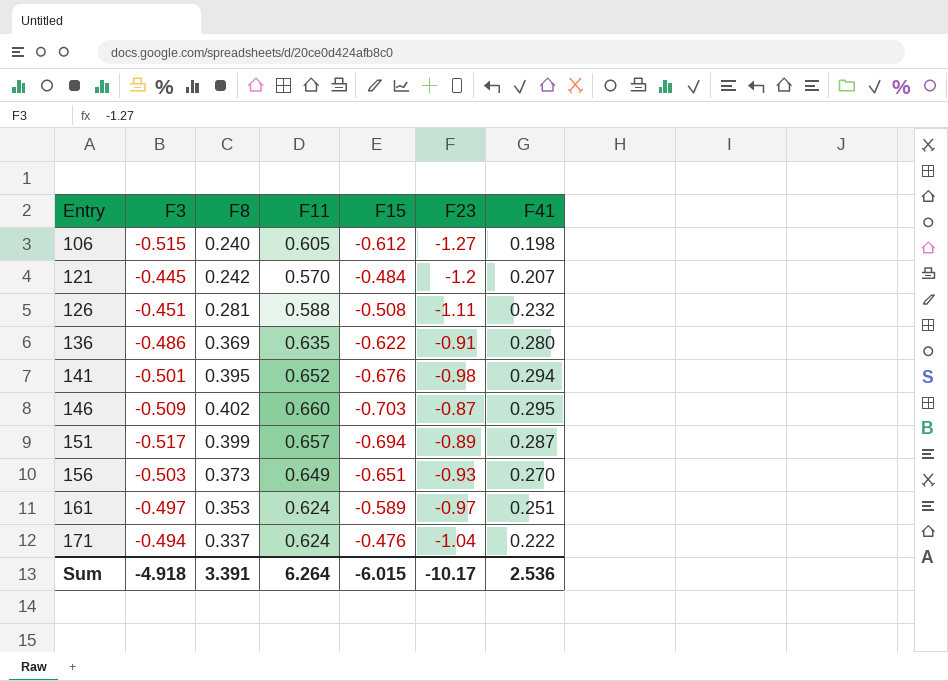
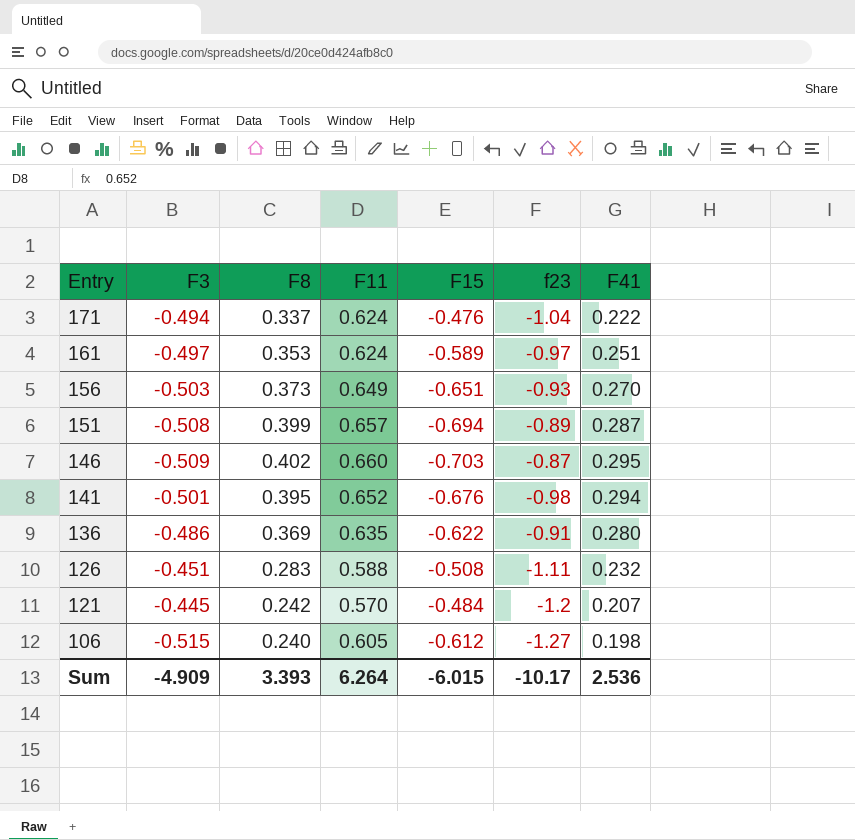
row order: Entry ascending -> Entry descending
column name: F23 -> f23
151 | F3: -0.517 -> -0.508
126 | F8: 0.281 -> 0.283
Sum | F3: -4.918 -> -4.909
Sum | F8: 3.391 -> 3.393

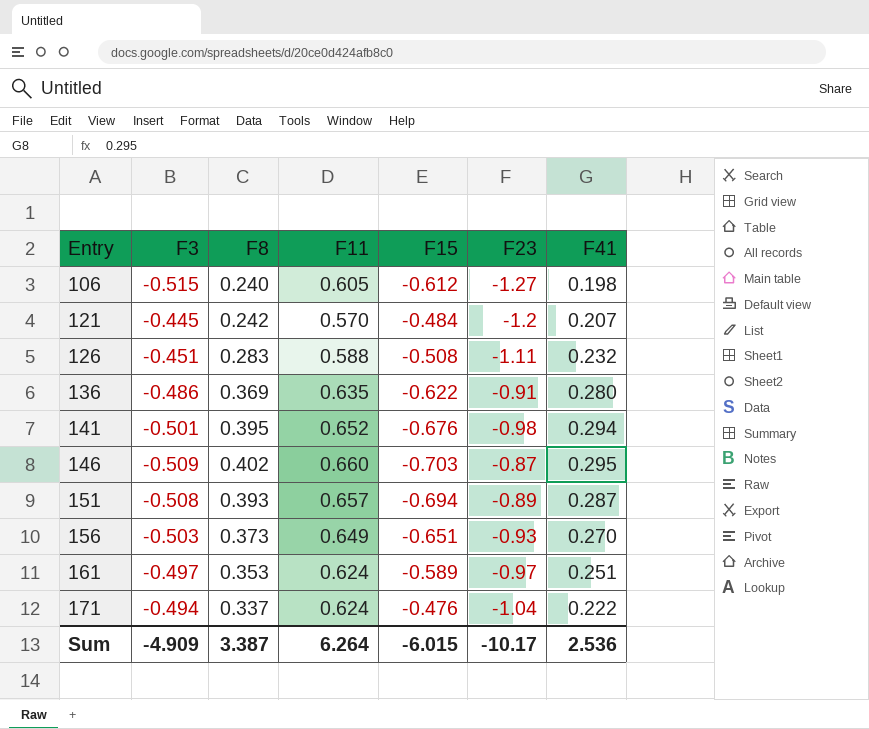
row order: Entry descending -> Entry ascending
column name: f23 -> F23
151 | F8: 0.399 -> 0.393
Sum | F8: 3.393 -> 3.387

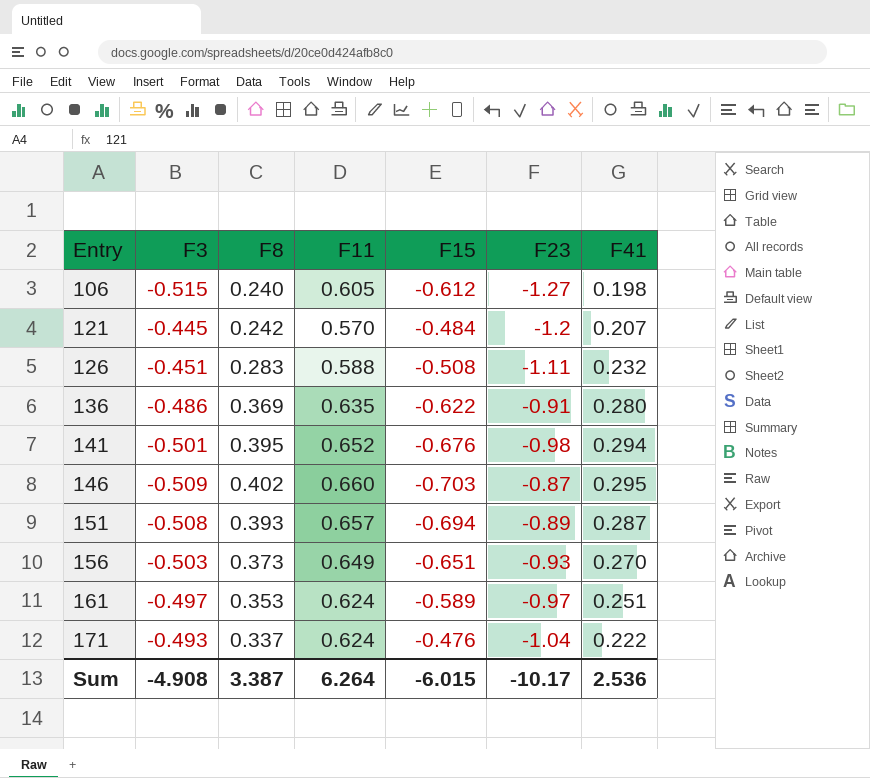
171 | F3: -0.494 -> -0.493
Sum | F3: -4.909 -> -4.908

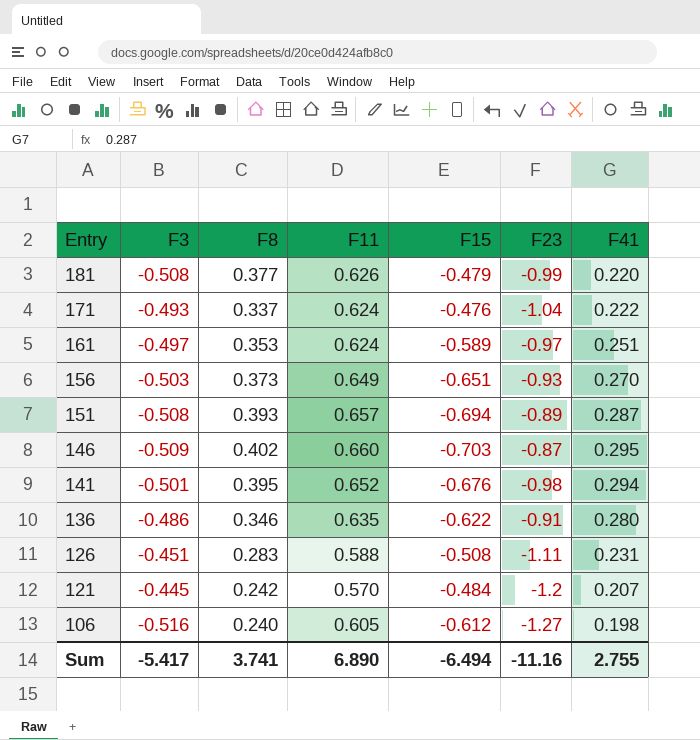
row order: Entry ascending -> Entry descending
row 181: none -> -0.508 | 0.377 | 0.626 | -0.479 | -0.99 | 0.220
136 | F8: 0.369 -> 0.346
126 | F41: 0.232 -> 0.231
106 | F3: -0.515 -> -0.516
Sum | F3: -4.908 -> -5.417
Sum | F8: 3.387 -> 3.741
Sum | F11: 6.264 -> 6.890
Sum | F15: -6.015 -> -6.494
Sum | F23: -10.17 -> -11.16
Sum | F41: 2.536 -> 2.755

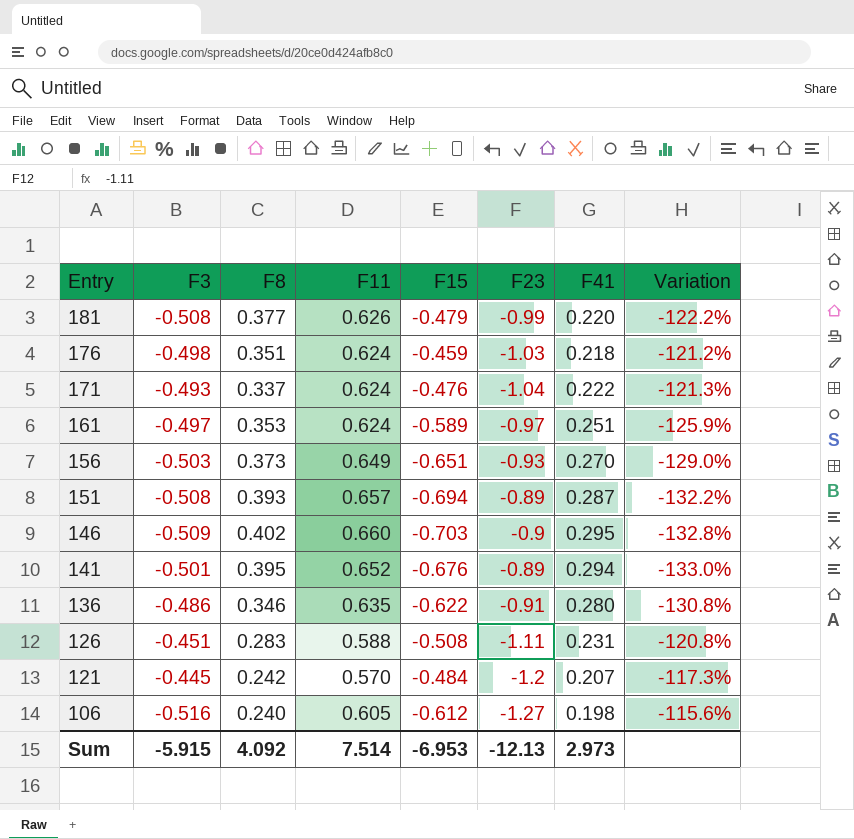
column Variation | formula: none -> ([F41] - [F23]) / [F23]
row 176: none -> -0.498 | 0.351 | 0.624 | -0.459 | -1.03 | 0.218 | -121.2%
146 | F23: -0.87 -> -0.9
141 | F23: -0.98 -> -0.89
Sum | F3: -5.417 -> -5.915
Sum | F8: 3.741 -> 4.092
Sum | F11: 6.890 -> 7.514
Sum | F15: -6.494 -> -6.953
Sum | F23: -11.16 -> -12.13
Sum | F41: 2.755 -> 2.973

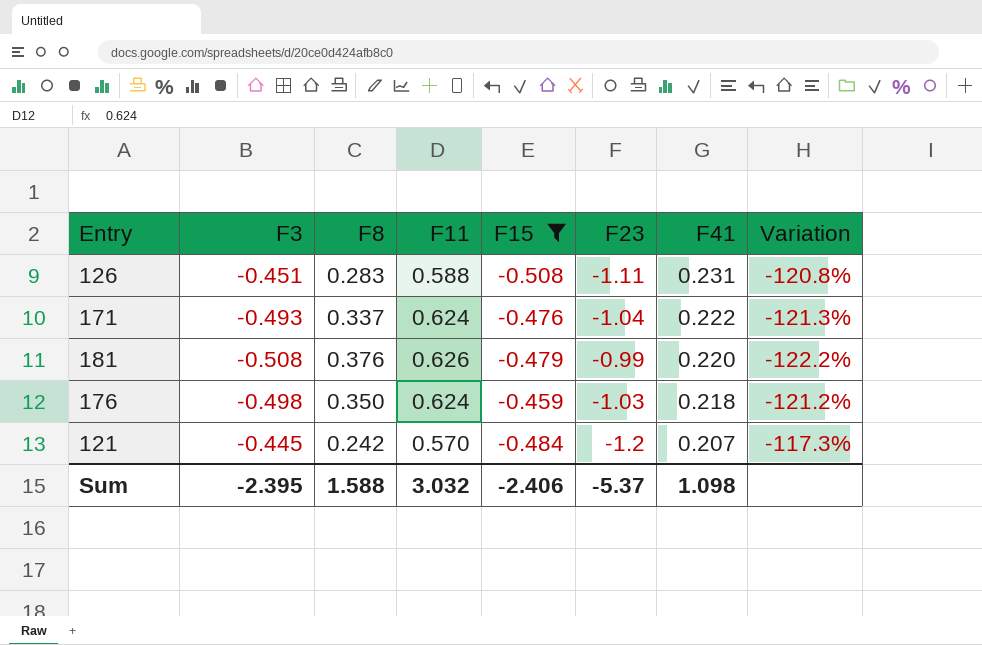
filter: none -> F15 >= -0.508
row order: Entry descending -> F41 descending
181 | F8: 0.377 -> 0.376
176 | F8: 0.351 -> 0.350
Sum | F3: -5.915 -> -2.395
Sum | F8: 4.092 -> 1.588
Sum | F11: 7.514 -> 3.032
Sum | F15: -6.953 -> -2.406
Sum | F23: -12.13 -> -5.37
Sum | F41: 2.973 -> 1.098

